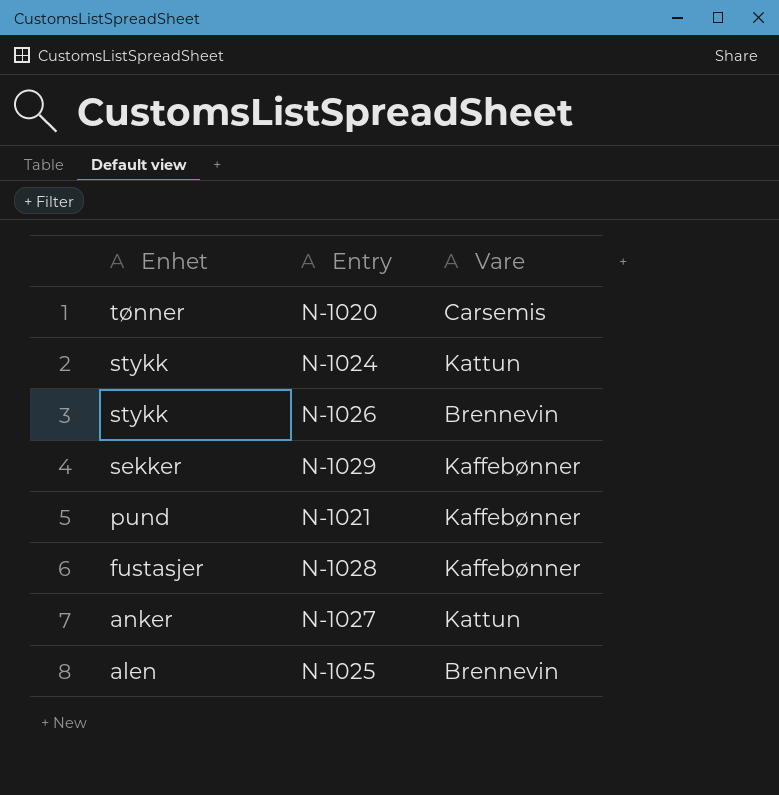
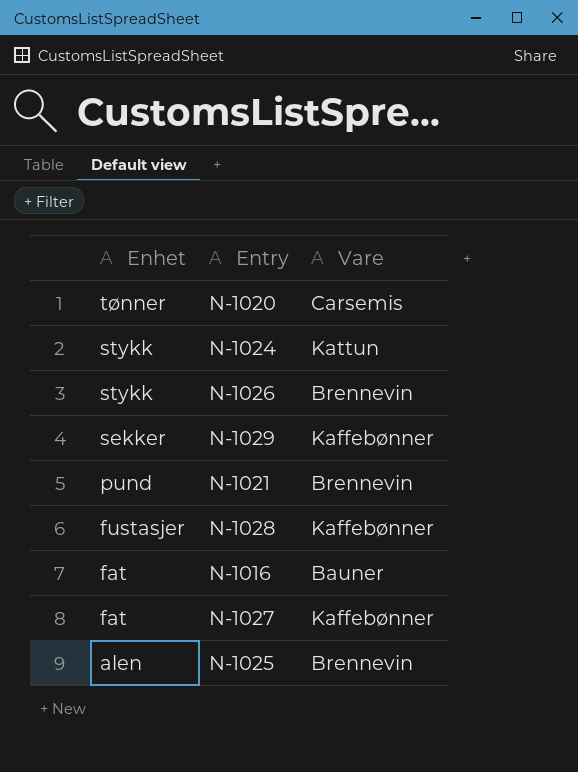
N-1021 | Vare: Kaffebønner -> Brennevin
row N-1016: none -> fat | Bauner
N-1027 | Enhet: anker -> fat
N-1027 | Vare: Kattun -> Kaffebønner

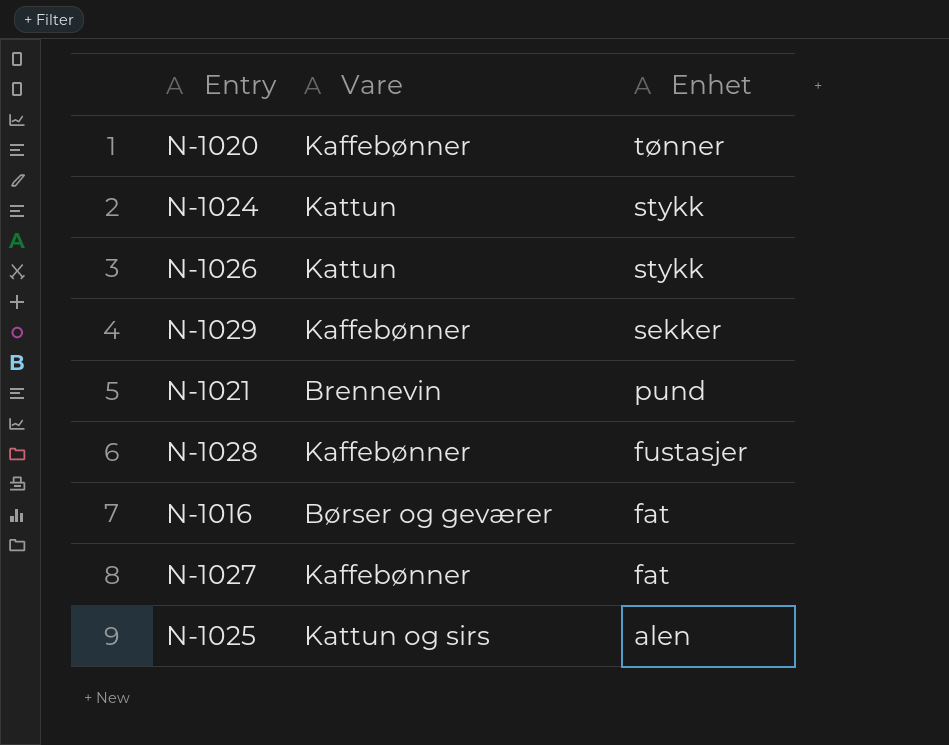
column Enhet | position: 1 -> 3
N-1020 | Vare: Carsemis -> Kaffebønner
N-1026 | Vare: Brennevin -> Kattun
N-1016 | Vare: Bauner -> Børser og geværer
N-1025 | Vare: Brennevin -> Kattun og sirs

